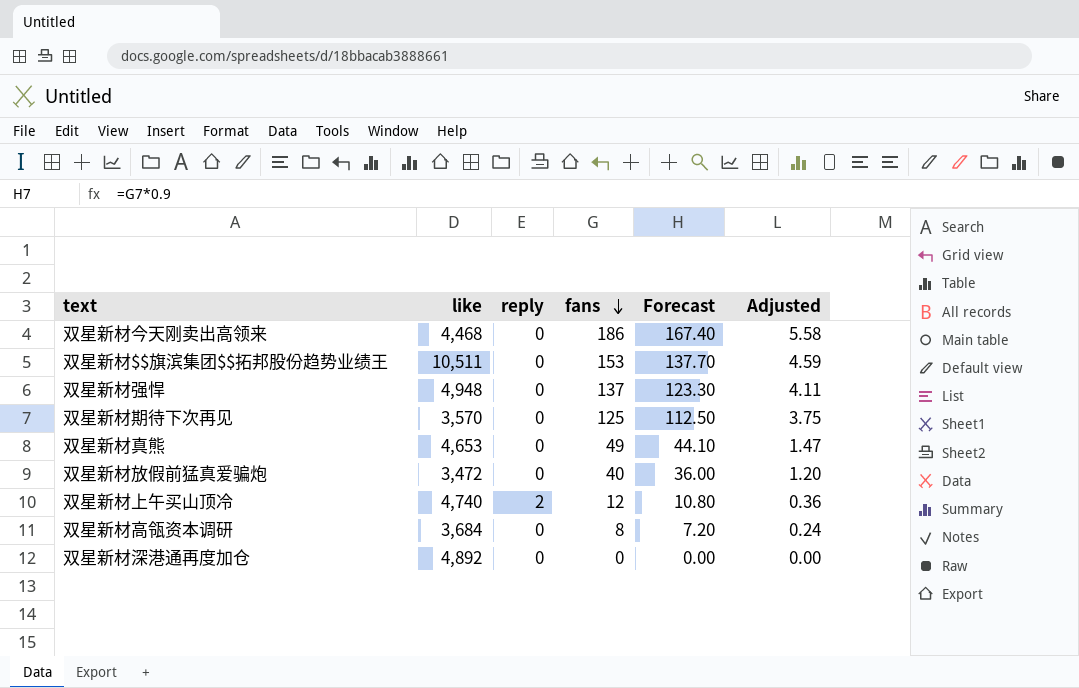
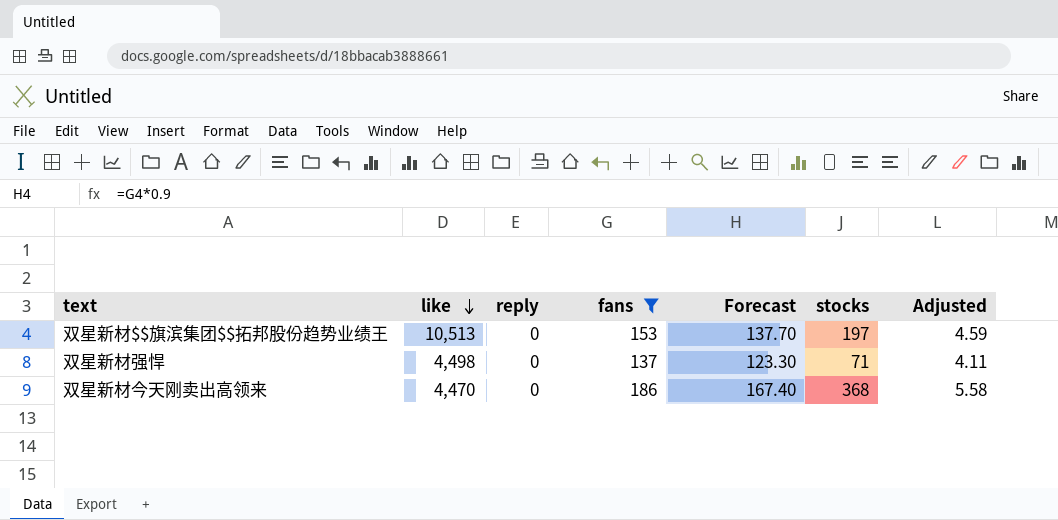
filter: none -> fans >= 137
row order: fans descending -> like descending
column stocks | position: none -> 6
双星新材$$旗滨集团$$拓邦股份趋势业绩王 | like: 10,511 -> 10,513
双星新材强悍 | like: 4,948 -> 4,498
双星新材今天刚卖出高领来 | like: 4,468 -> 4,470

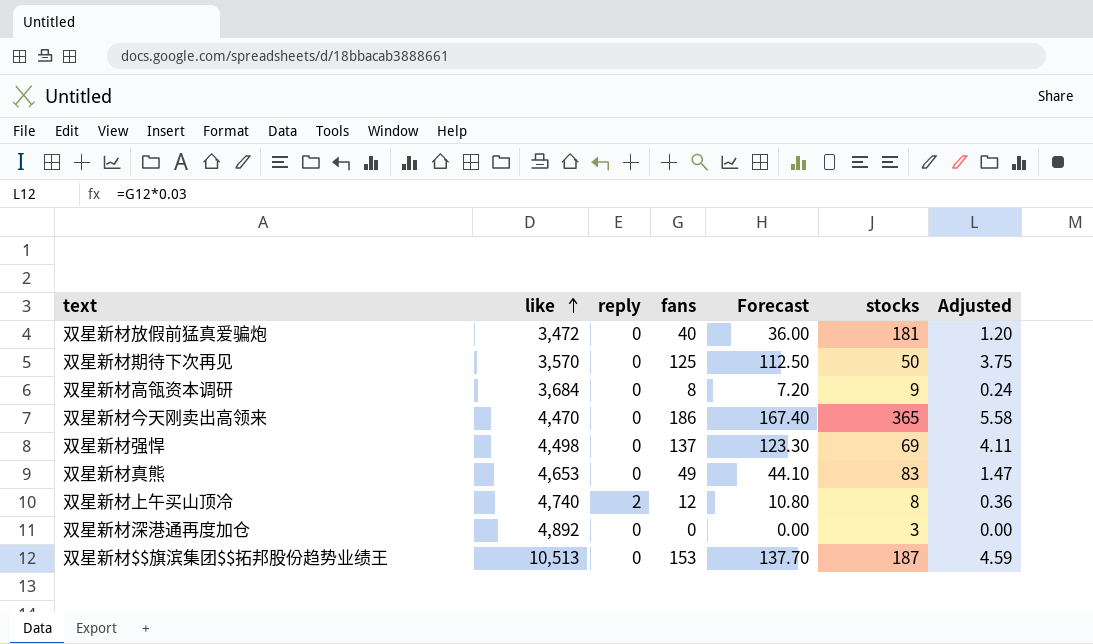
filter: fans >= 137 -> none
row order: like descending -> like ascending
双星新材今天刚卖出高领来 | stocks: 368 -> 365
双星新材强悍 | stocks: 71 -> 69
双星新材$$旗滨集团$$拓邦股份趋势业绩王 | stocks: 197 -> 187

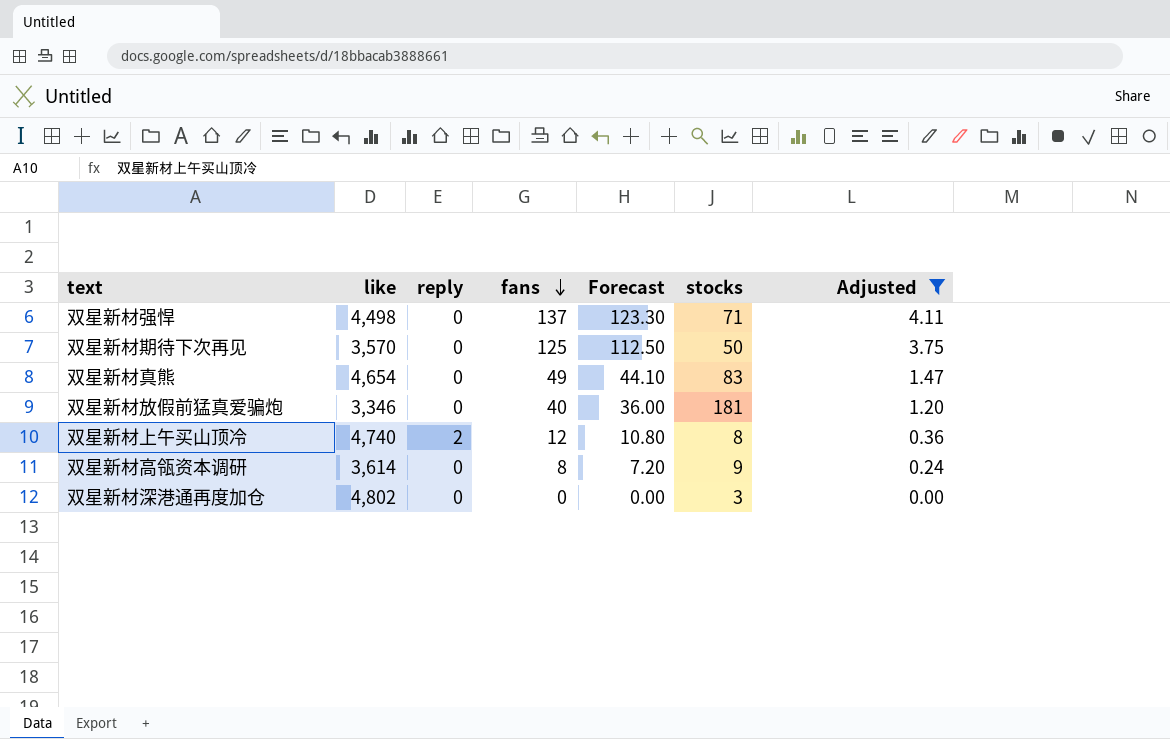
filter: none -> Adjusted <= 4.11
row order: like ascending -> fans descending
双星新材强悍 | stocks: 69 -> 71
双星新材真熊 | like: 4,653 -> 4,654
双星新材放假前猛真爱骗炮 | like: 3,472 -> 3,346
双星新材高瓴资本调研 | like: 3,684 -> 3,614
双星新材深港通再度加仓 | like: 4,892 -> 4,802

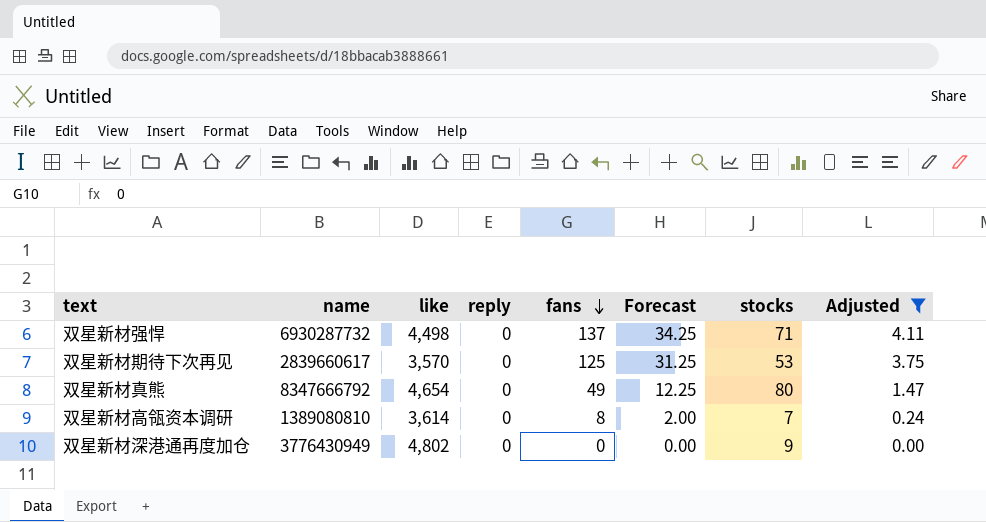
column name | position: none -> 2
column Forecast | formula: [fans] * 0.9 -> [fans] * 0.25
row 双星新材放假前猛真爱骗炮: 3,346 | 0 | 40 | 36.00 | 181 | 1.20 -> none
row 双星新材上午买山顶冷: 4,740 | 2 | 12 | 10.80 | 8 | 0.36 -> none
双星新材期待下次再见 | stocks: 50 -> 53
双星新材真熊 | stocks: 83 -> 80
双星新材高瓴资本调研 | stocks: 9 -> 7
双星新材深港通再度加仓 | stocks: 3 -> 9

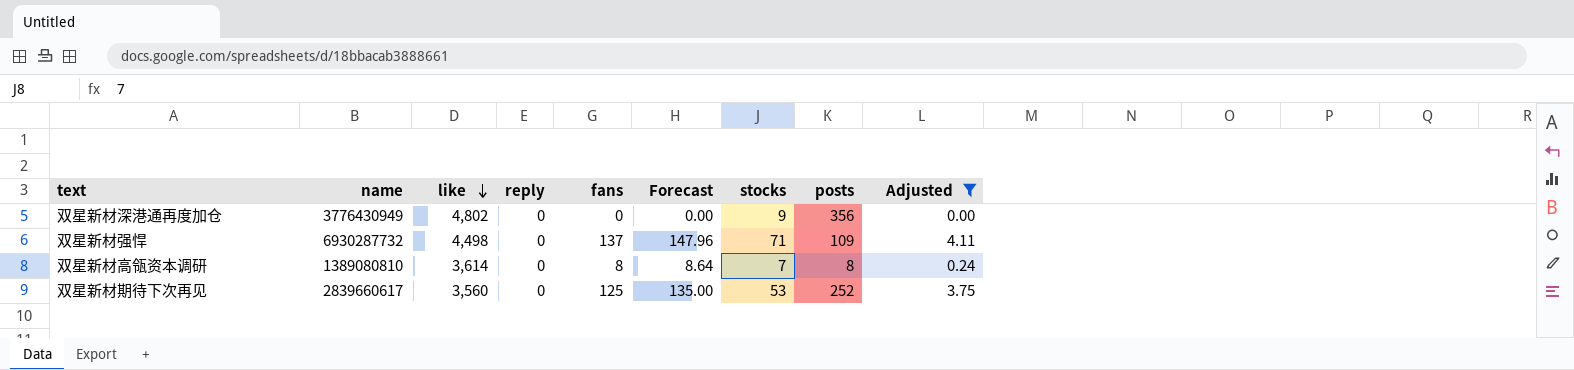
row order: fans descending -> like descending
column Forecast | formula: [fans] * 0.25 -> [fans] * 1.08
column posts | position: none -> 8
row 双星新材真熊: 8347666792 | 4,654 | 0 | 49 | 12.25 | 80 | 1.47 -> none
双星新材期待下次再见 | like: 3,570 -> 3,560

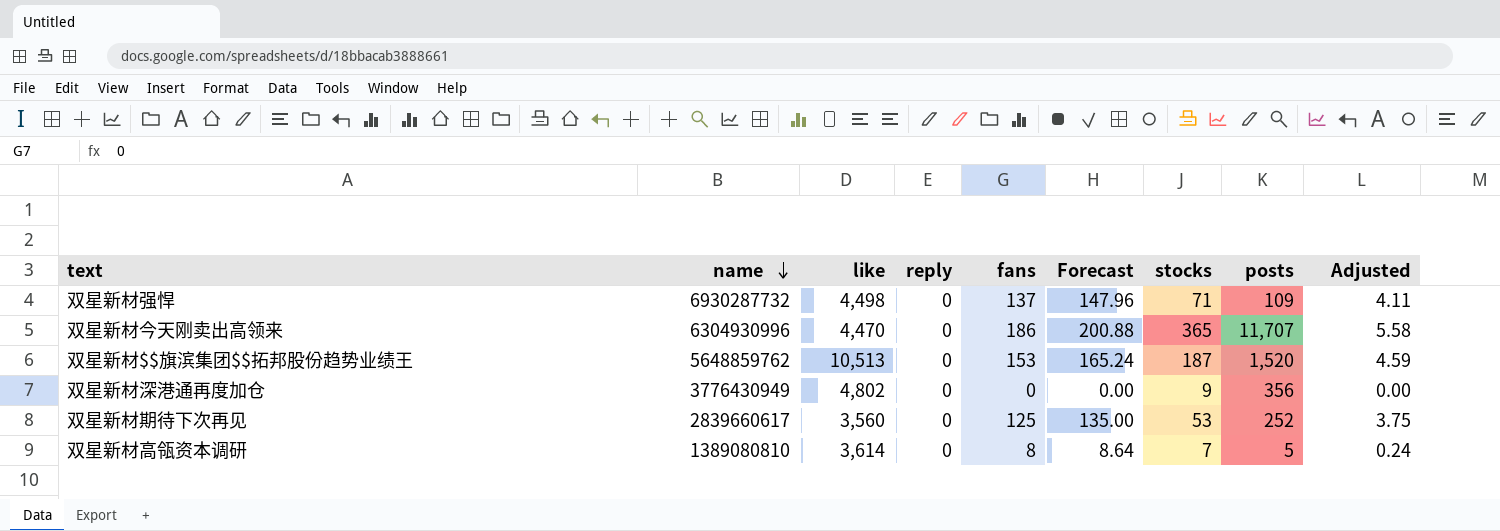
filter: Adjusted <= 4.11 -> none
row order: like descending -> name descending
双星新材高瓴资本调研 | posts: 8 -> 5

